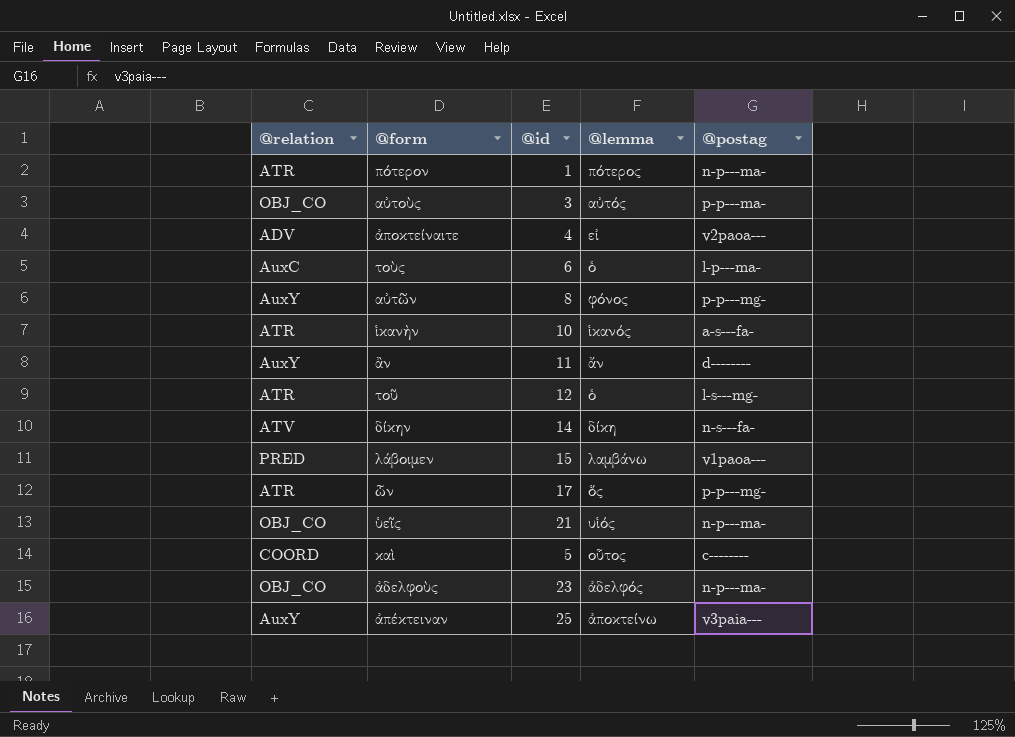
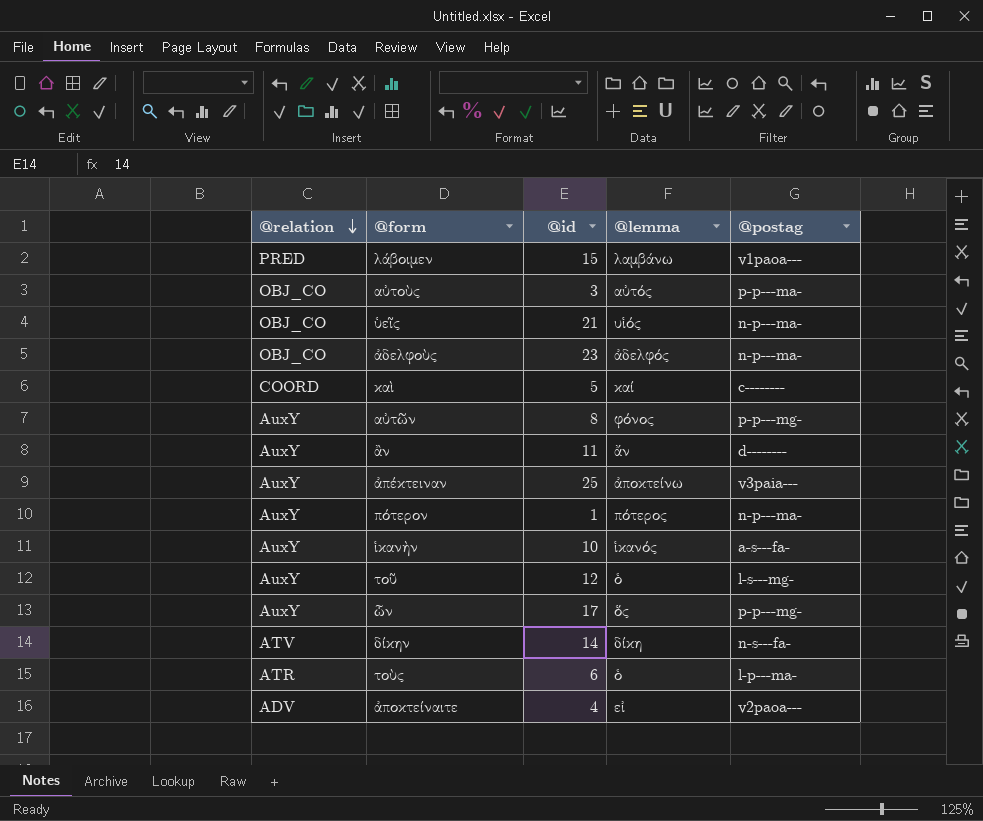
row order: none -> @relation descending
καὶ | @lemma: οὗτος -> καί
πότερον | @relation: ATR -> AuxY
ἱκανὴν | @relation: ATR -> AuxY
τοῦ | @relation: ATR -> AuxY
ὧν | @relation: ATR -> AuxY
τοὺς | @relation: AuxC -> ATR

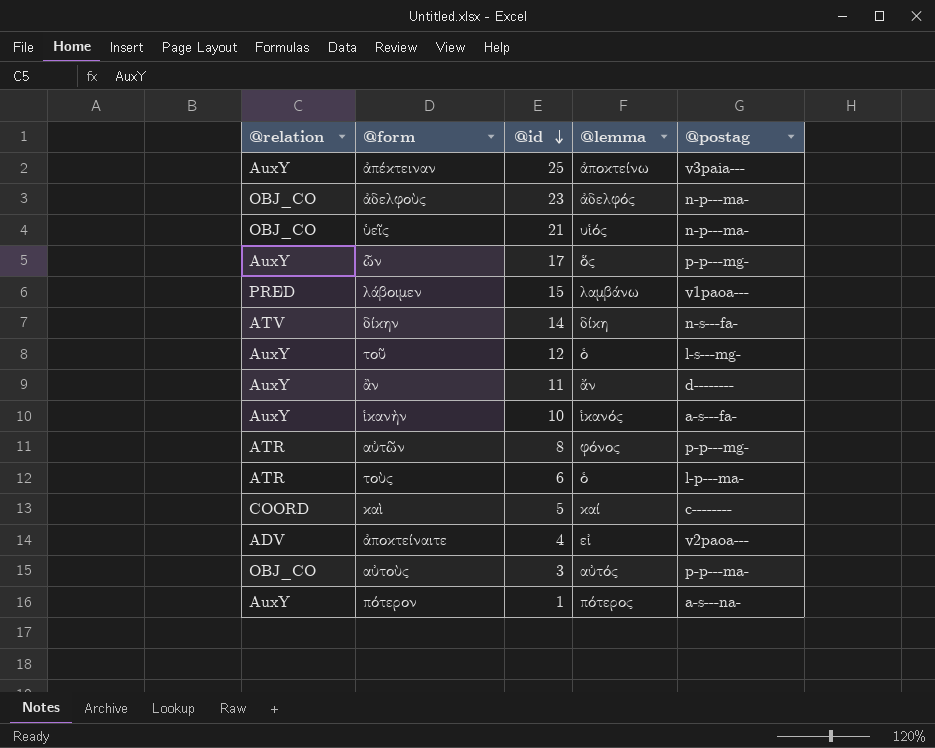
row order: @relation descending -> @id descending
αὐτῶν | @relation: AuxY -> ATR
πότερον | @postag: n-p---ma- -> a-s---na-

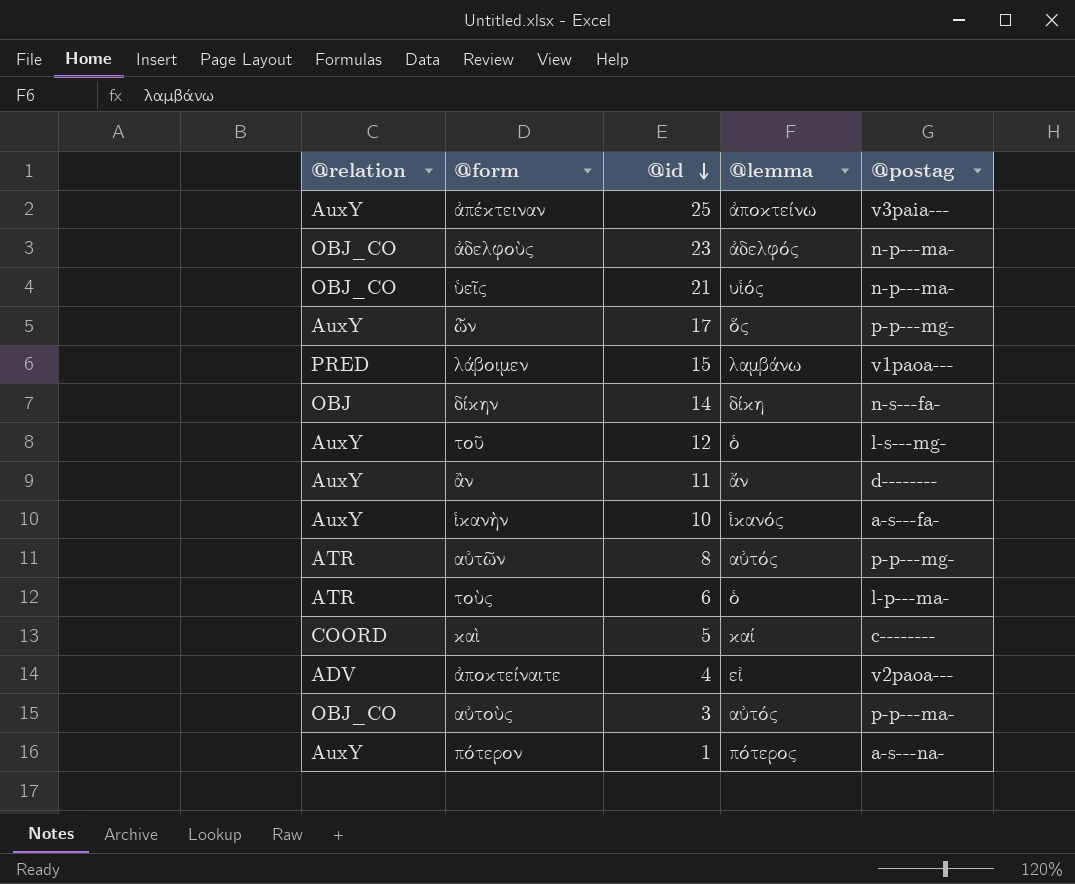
δίκην | @relation: ATV -> OBJ
αὐτῶν | @lemma: φόνος -> αὐτός

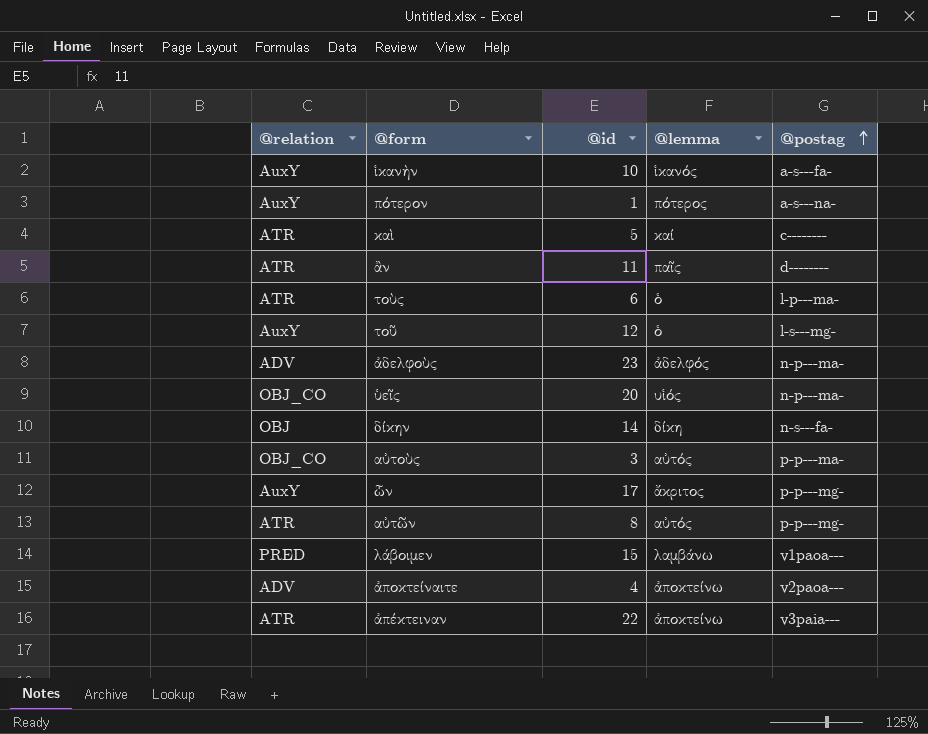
row order: @id descending -> @postag ascending
καὶ | @relation: COORD -> ATR
ἂν | @relation: AuxY -> ATR
ἂν | @lemma: ἄν -> παῖς
ἀδελφοὺς | @relation: OBJ_CO -> ADV
ὑεῖς | @id: 21 -> 20
ὧν | @lemma: ὅς -> ἄκριτος
ἀποκτείναιτε | @lemma: εἰ -> ἀποκτείνω
ἀπέκτειναν | @relation: AuxY -> ATR
ἀπέκτειναν | @id: 25 -> 22

